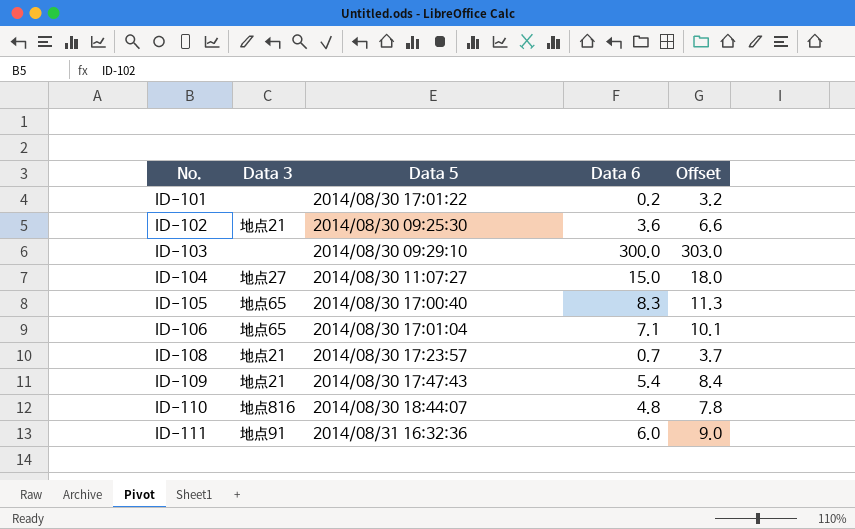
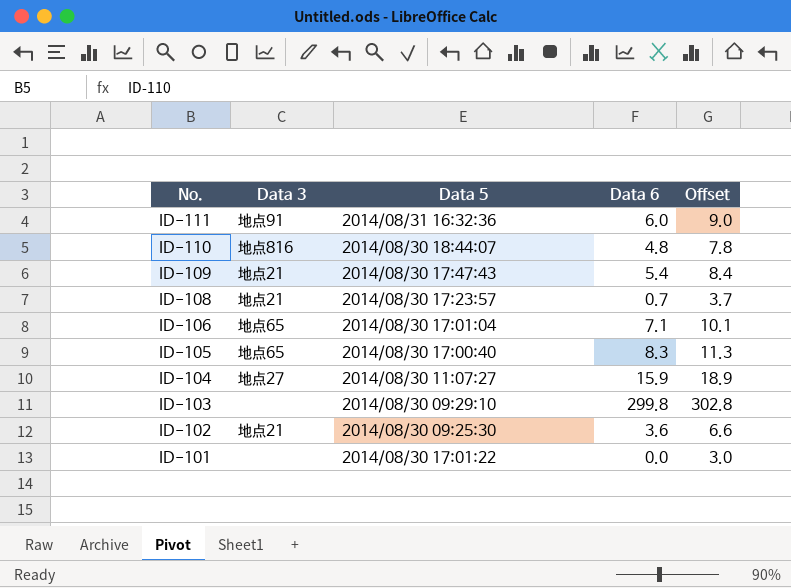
row order: No. ascending -> No. descending
ID-104 | Data 6: 15.0 -> 15.9
ID-104 | Offset: 18.0 -> 18.9
ID-103 | Data 6: 300.0 -> 299.8
ID-103 | Offset: 303.0 -> 302.8
ID-101 | Data 6: 0.2 -> 0.0
ID-101 | Offset: 3.2 -> 3.0

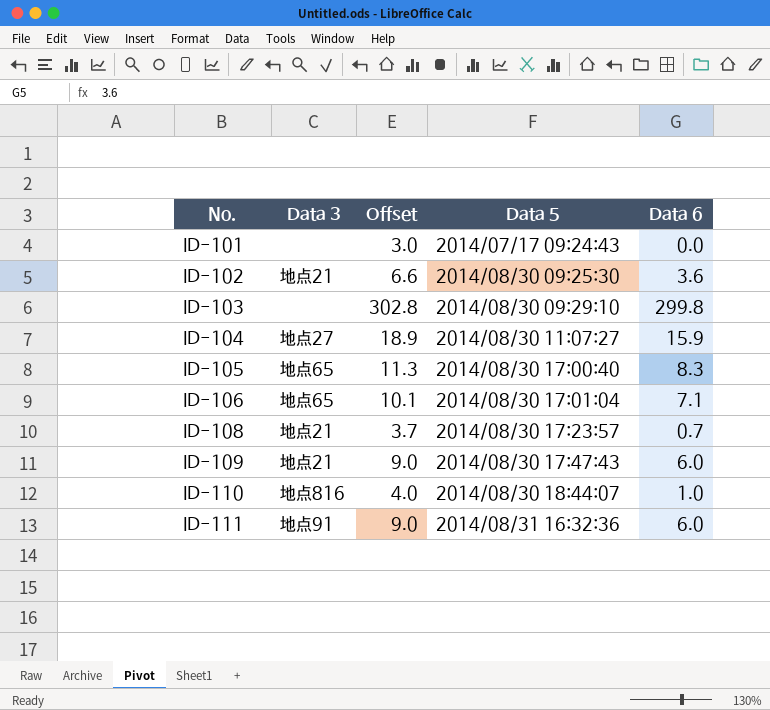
row order: No. descending -> No. ascending
column Offset | position: 5 -> 3
ID-101 | Data 5: 2014/08/30 17:01:22 -> 2014/07/17 09:24:43
ID-109 | Offset: 8.4 -> 9.0
ID-109 | Data 6: 5.4 -> 6.0
ID-110 | Offset: 7.8 -> 4.0
ID-110 | Data 6: 4.8 -> 1.0

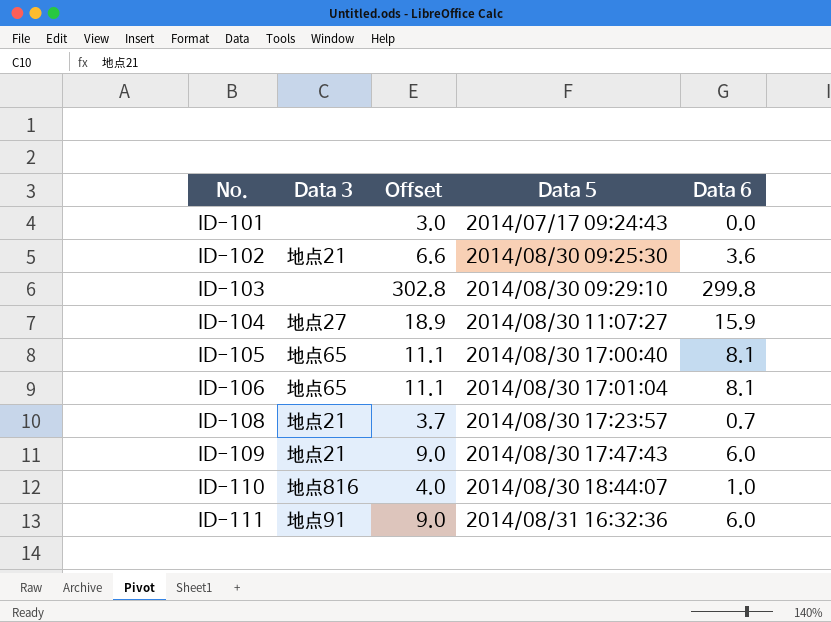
ID-105 | Offset: 11.3 -> 11.1
ID-105 | Data 6: 8.3 -> 8.1
ID-106 | Offset: 10.1 -> 11.1
ID-106 | Data 6: 7.1 -> 8.1

